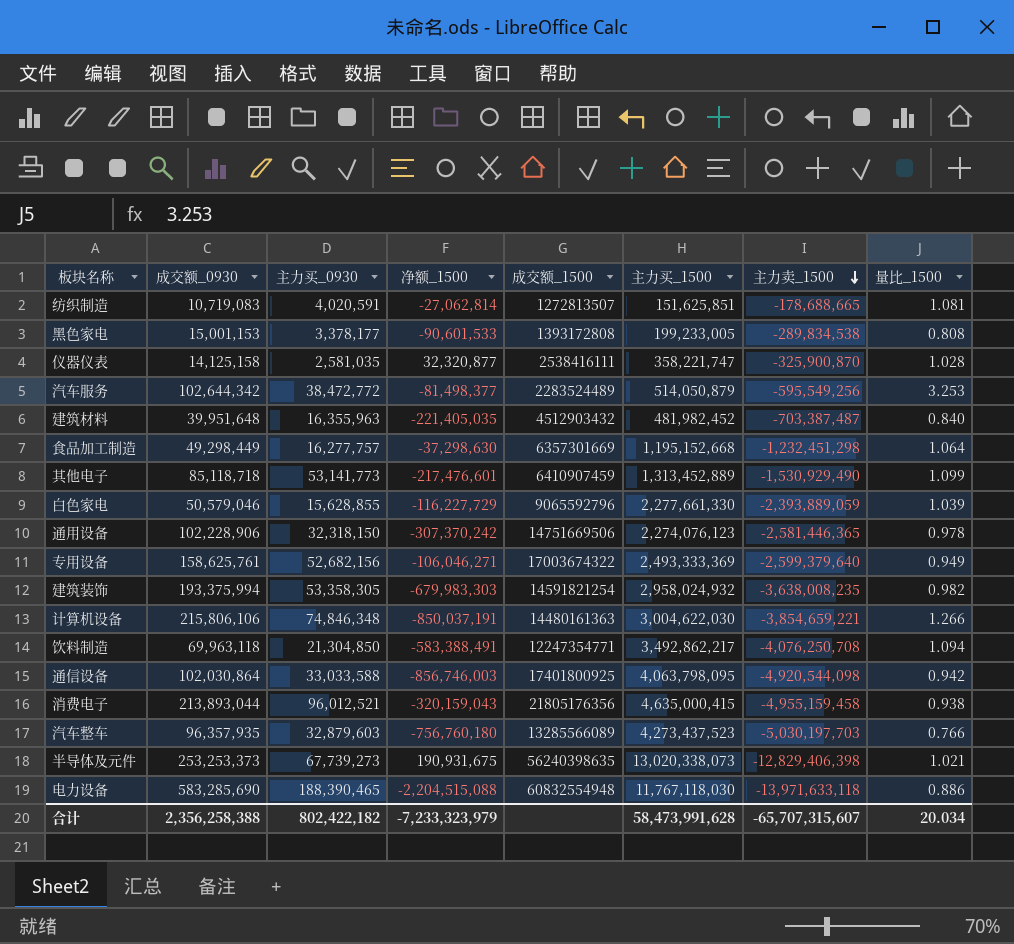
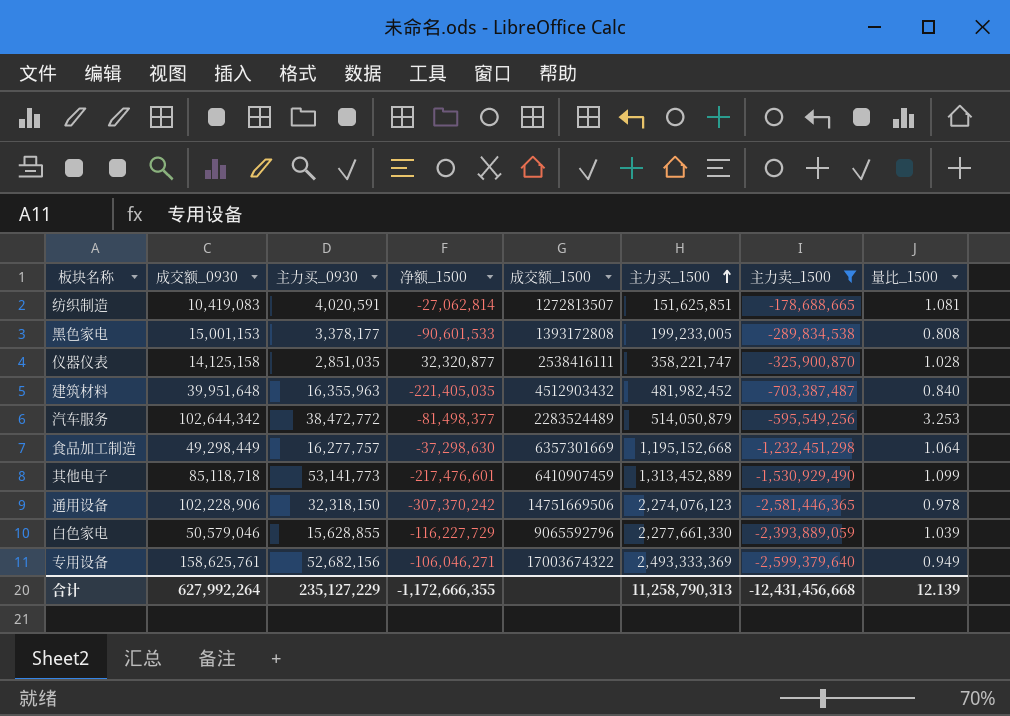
filter: none -> 主力卖_1500 >= -2,599,379,640
row order: 主力卖_1500 descending -> 主力买_1500 ascending
纺织制造 | 成交额_0930: 10,719,083 -> 10,419,083
仪器仪表 | 主力买_0930: 2,581,035 -> 2,851,035
合计 | 成交额_0930: 2,356,258,388 -> 627,992,264
合计 | 主力买_0930: 802,422,182 -> 235,127,229
合计 | 净额_1500: -7,233,323,979 -> -1,172,666,355
合计 | 主力买_1500: 58,473,991,628 -> 11,258,790,313
合计 | 主力卖_1500: -65,707,315,607 -> -12,431,456,668
合计 | 量比_1500: 20.034 -> 12.139

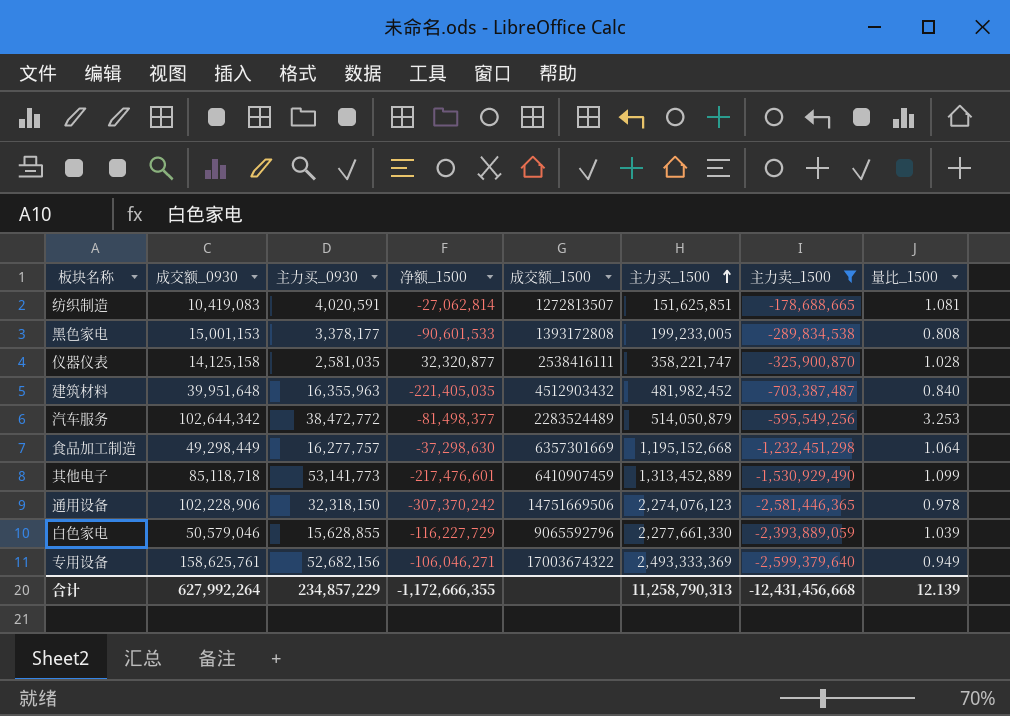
仪器仪表 | 主力买_0930: 2,851,035 -> 2,581,035
合计 | 主力买_0930: 235,127,229 -> 234,857,229

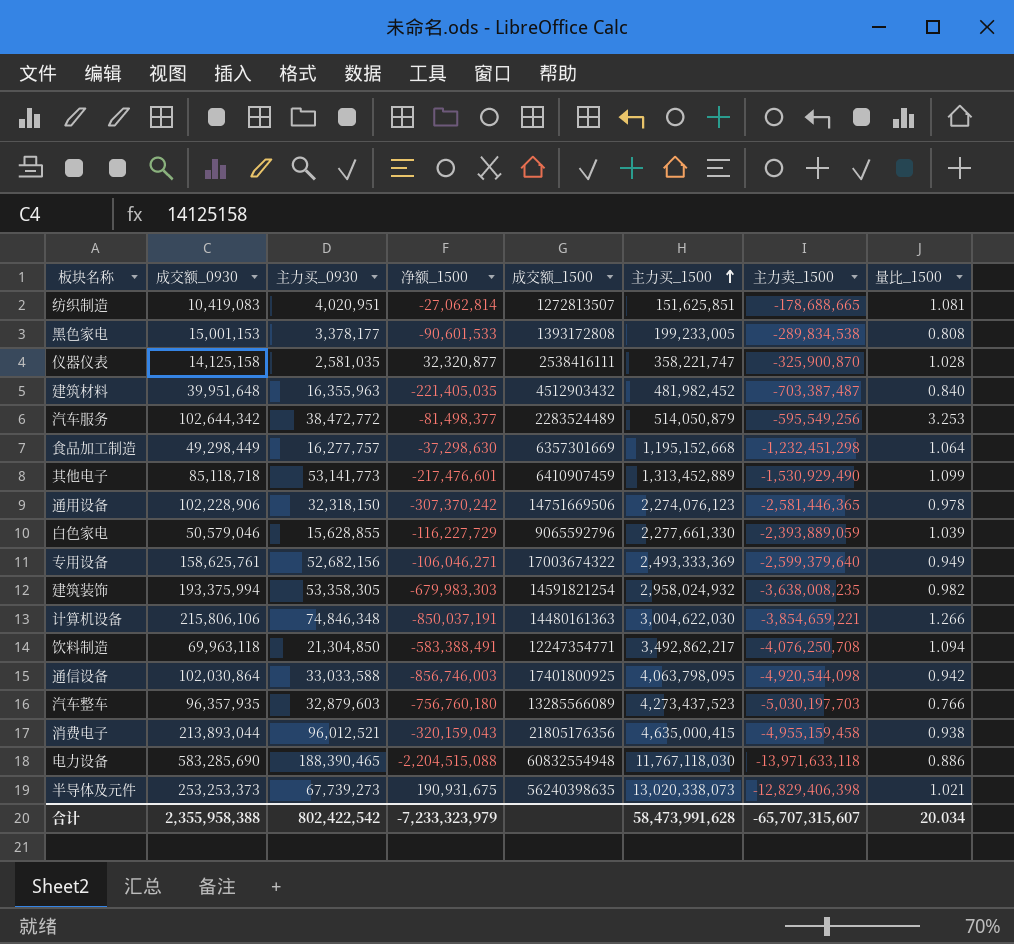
filter: 主力卖_1500 >= -2,599,379,640 -> none
纺织制造 | 主力买_0930: 4,020,591 -> 4,020,951
合计 | 成交额_0930: 627,992,264 -> 2,355,958,388
合计 | 主力买_0930: 234,857,229 -> 802,422,542
合计 | 净额_1500: -1,172,666,355 -> -7,233,323,979
合计 | 主力买_1500: 11,258,790,313 -> 58,473,991,628
合计 | 主力卖_1500: -12,431,456,668 -> -65,707,315,607
合计 | 量比_1500: 12.139 -> 20.034

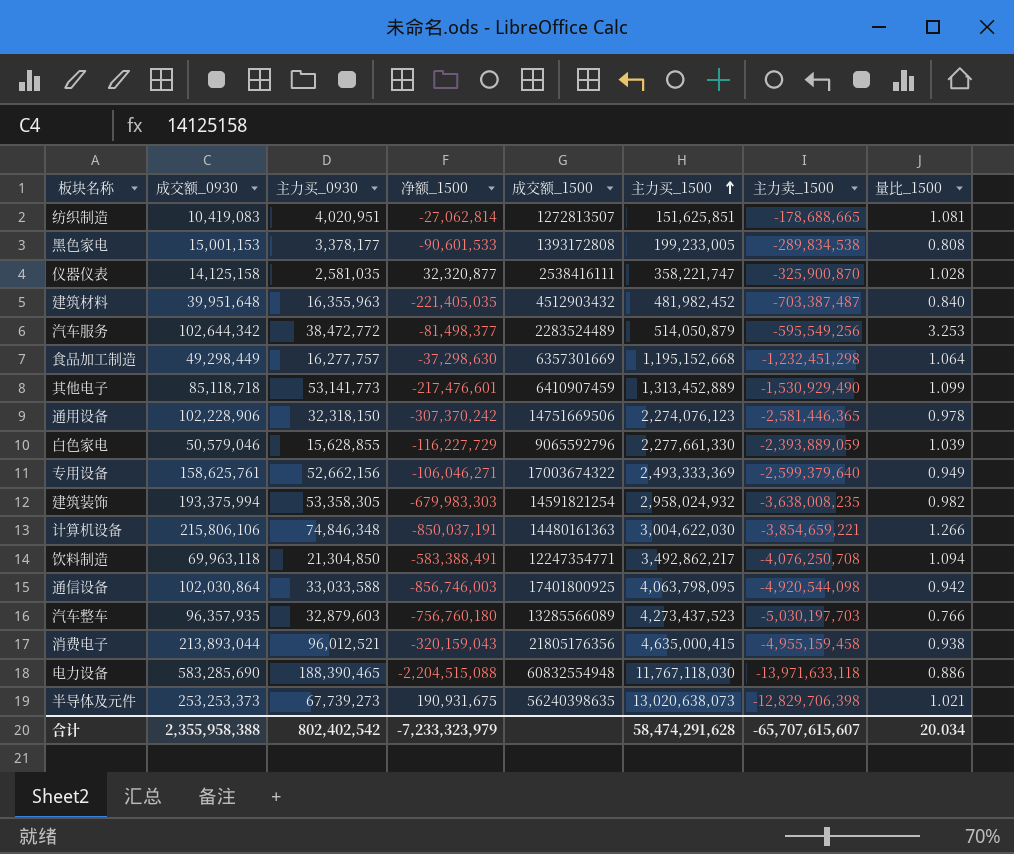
专用设备 | 主力买_0930: 52,682,156 -> 52,662,156
半导体及元件 | 主力买_1500: 13,020,338,073 -> 13,020,638,073
半导体及元件 | 主力卖_1500: -12,829,406,398 -> -12,829,706,398
合计 | 主力买_0930: 802,422,542 -> 802,402,542
合计 | 主力买_1500: 58,473,991,628 -> 58,474,291,628
合计 | 主力卖_1500: -65,707,315,607 -> -65,707,615,607

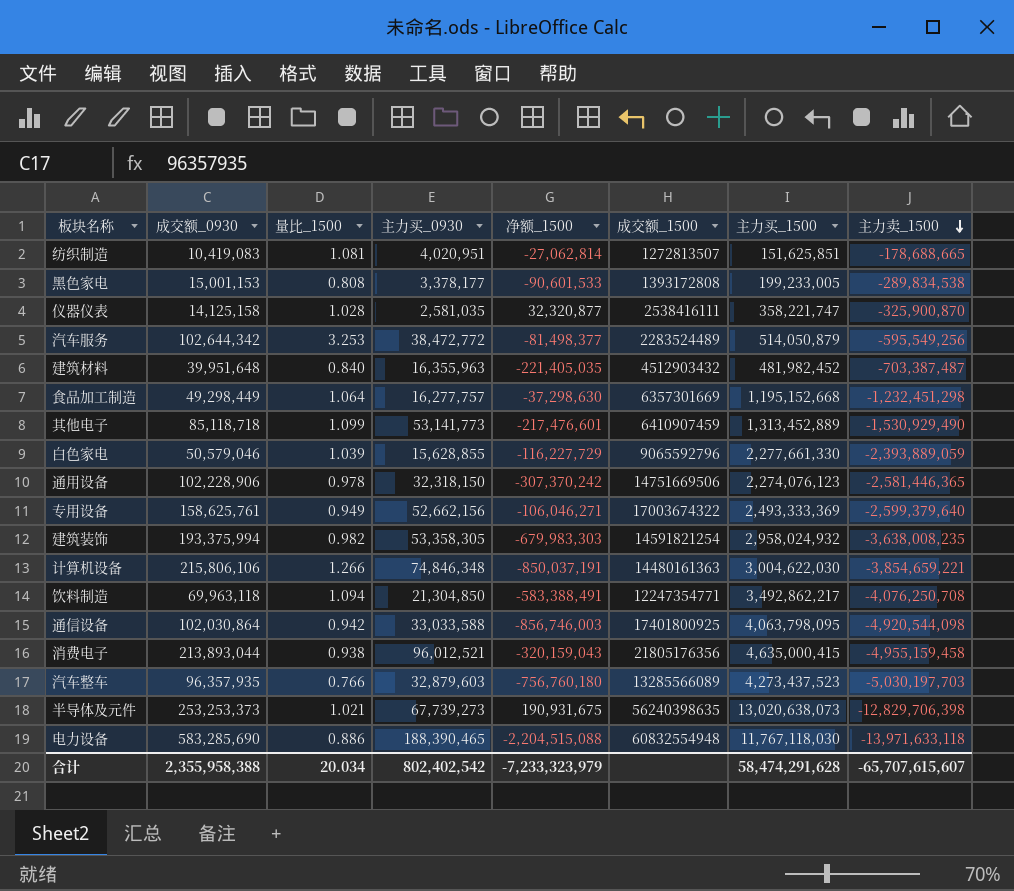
row order: 主力买_1500 ascending -> 主力卖_1500 descending
column 量比_1500 | position: 8 -> 3

